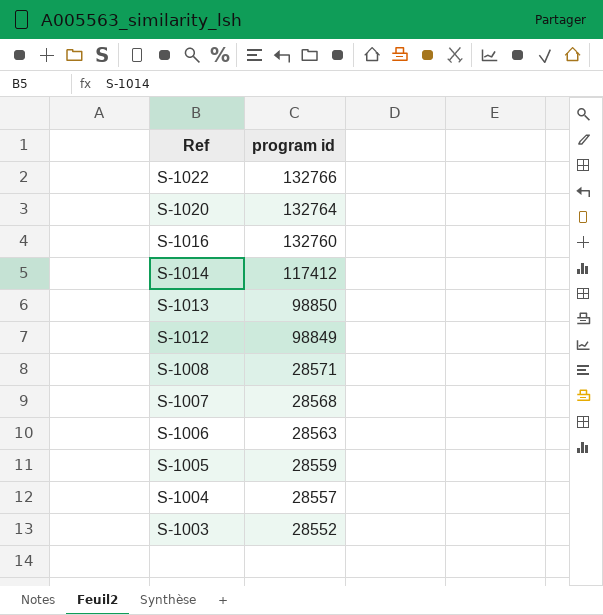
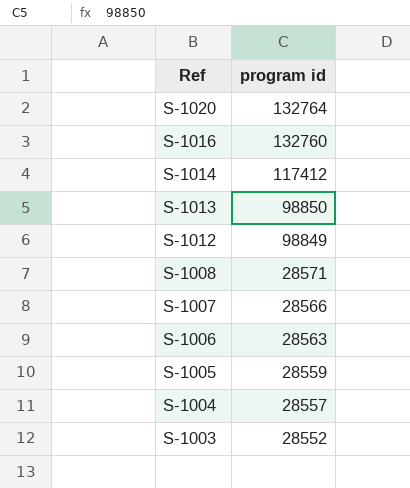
row S-1022: 132766 -> none
S-1007 | program id: 28568 -> 28566

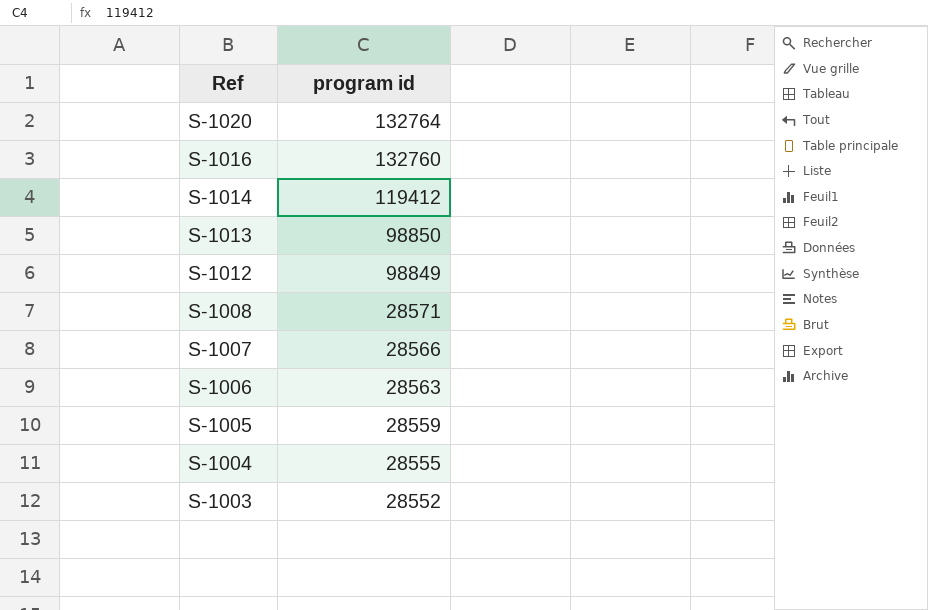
S-1014 | program id: 117412 -> 119412
S-1004 | program id: 28557 -> 28555

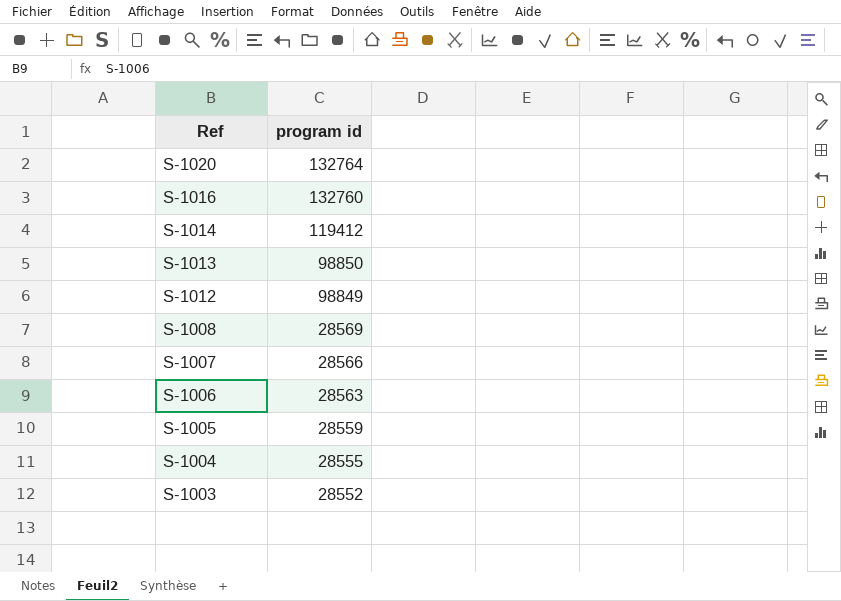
S-1008 | program id: 28571 -> 28569

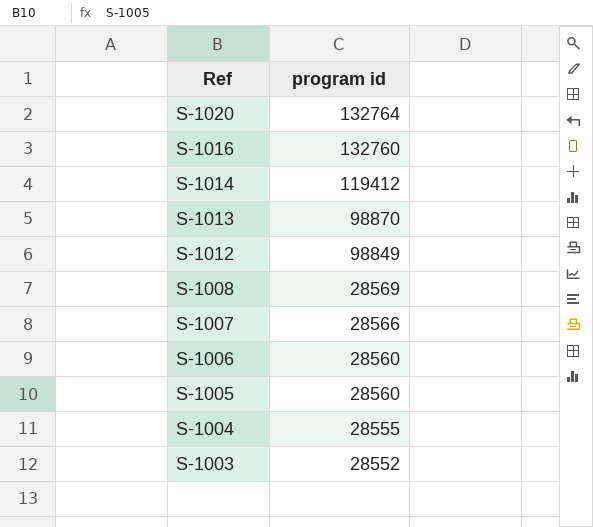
S-1013 | program id: 98850 -> 98870
S-1006 | program id: 28563 -> 28560
S-1005 | program id: 28559 -> 28560

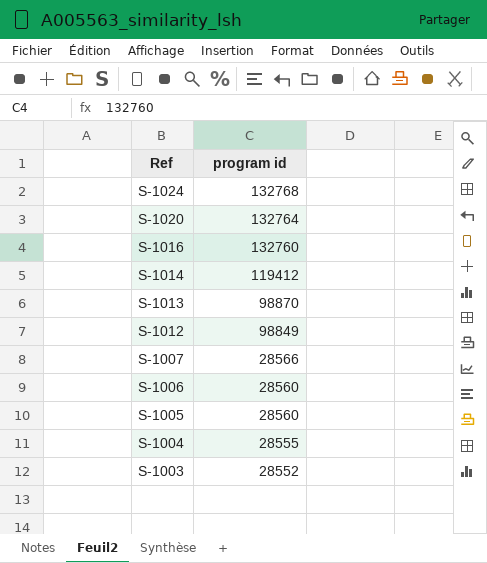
row S-1008: 28569 -> none
row S-1024: none -> 132768

